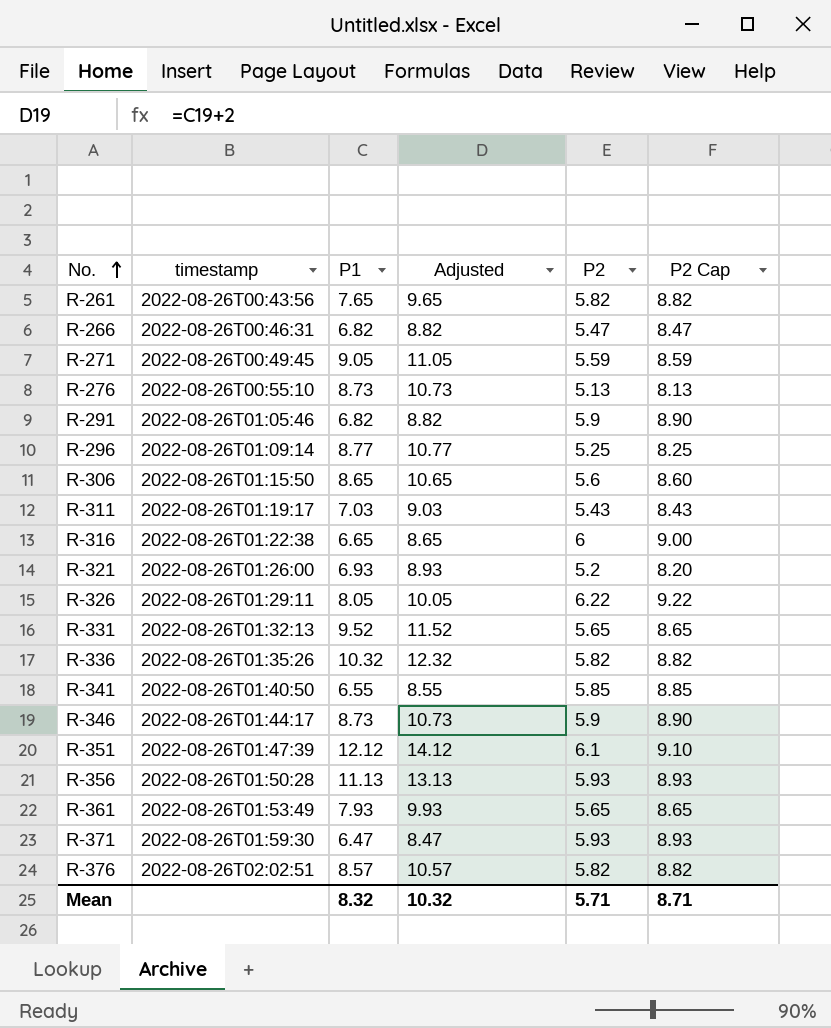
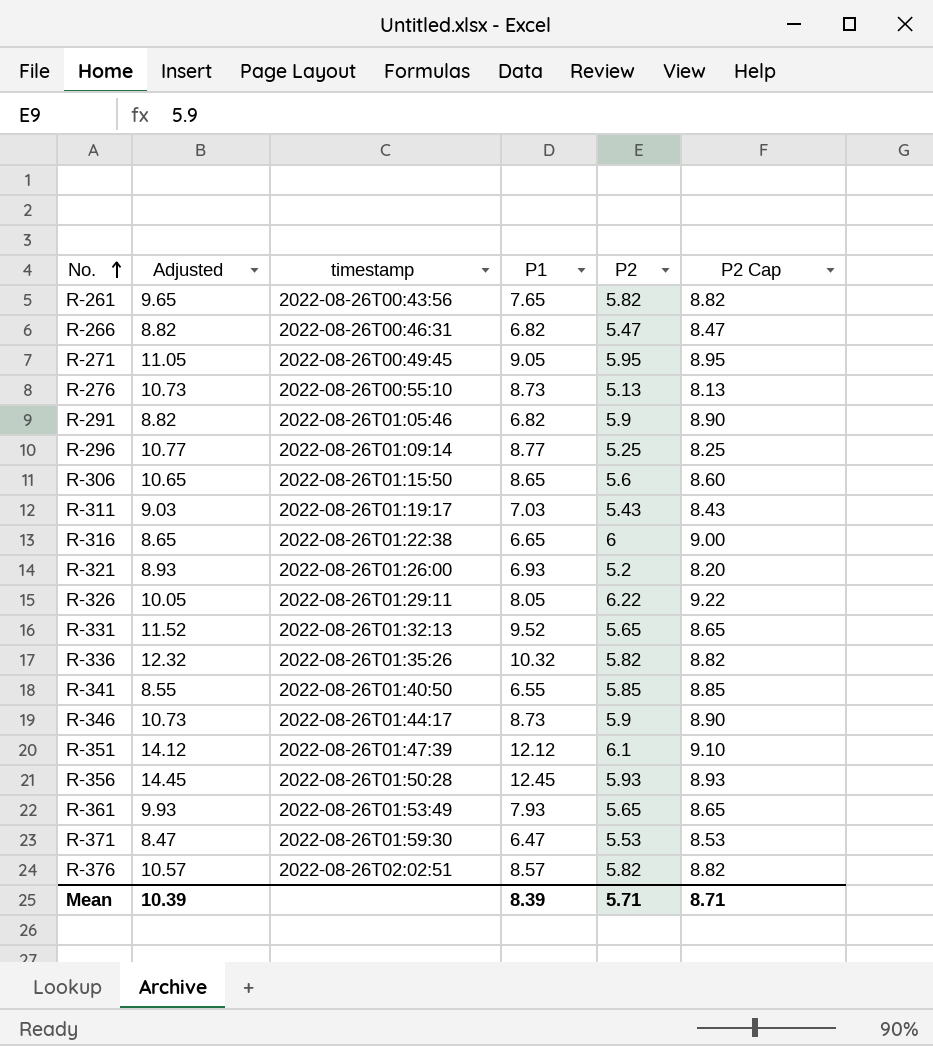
column Adjusted | position: 4 -> 2
R-271 | P2: 5.59 -> 5.95
R-271 | P2 Cap: 8.59 -> 8.95
R-356 | Adjusted: 13.13 -> 14.45
R-356 | P1: 11.13 -> 12.45
R-371 | P2: 5.93 -> 5.53
R-371 | P2 Cap: 8.93 -> 8.53
Mean | Adjusted: 10.32 -> 10.39
Mean | P1: 8.32 -> 8.39

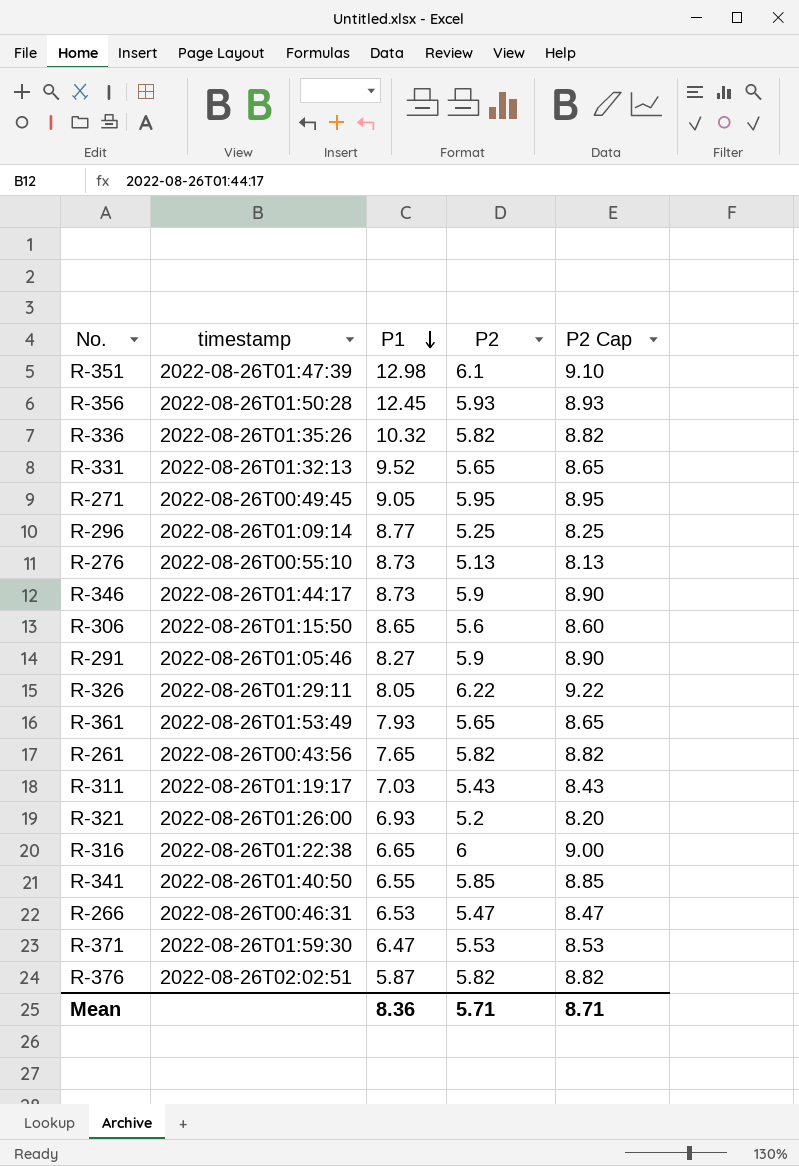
row order: No. ascending -> P1 descending
column Adjusted | formula: [P1] + 2 -> none
R-351 | P1: 12.12 -> 12.98
R-291 | P1: 6.82 -> 8.27
R-266 | P1: 6.82 -> 6.53
R-376 | P1: 8.57 -> 5.87
Mean | P1: 8.39 -> 8.36

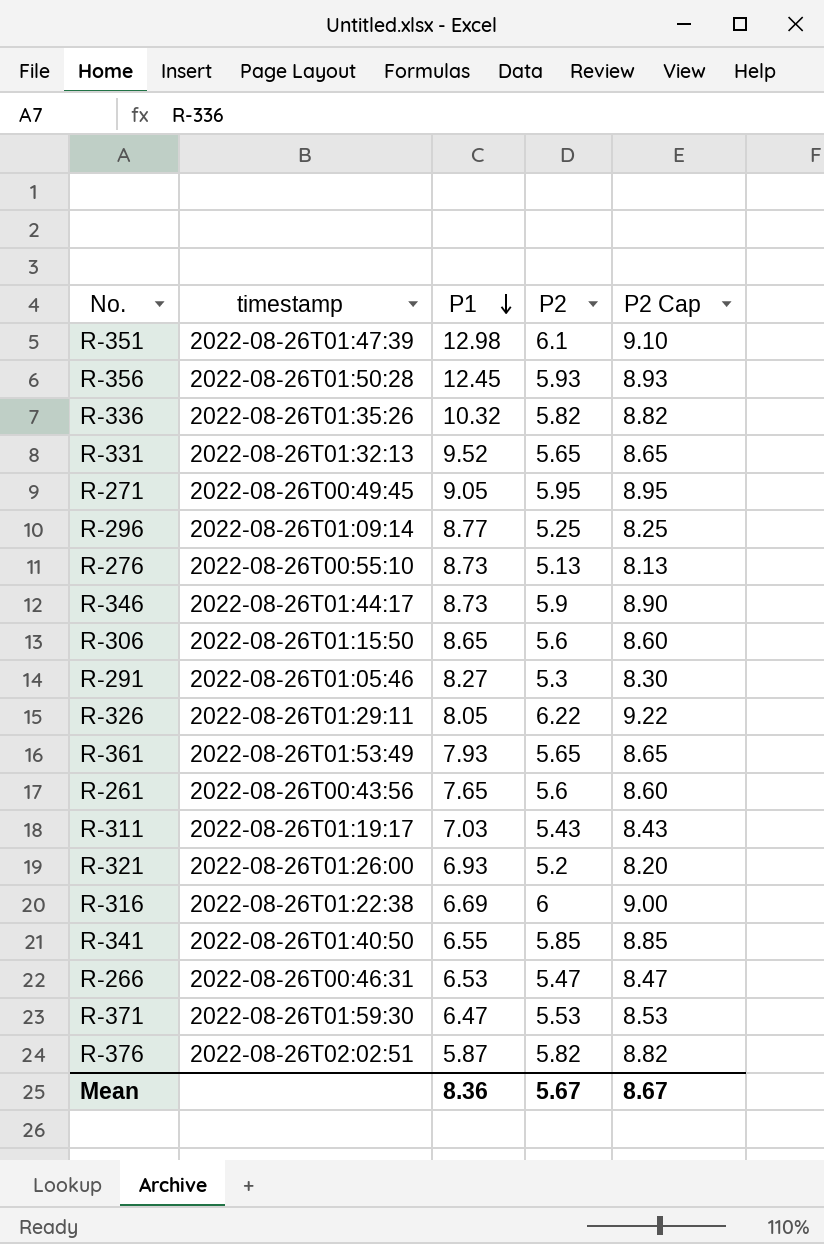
R-291 | P2: 5.9 -> 5.3
R-291 | P2 Cap: 8.90 -> 8.30
R-261 | P2: 5.82 -> 5.6
R-261 | P2 Cap: 8.82 -> 8.60
R-316 | P1: 6.65 -> 6.69
Mean | P2: 5.71 -> 5.67
Mean | P2 Cap: 8.71 -> 8.67

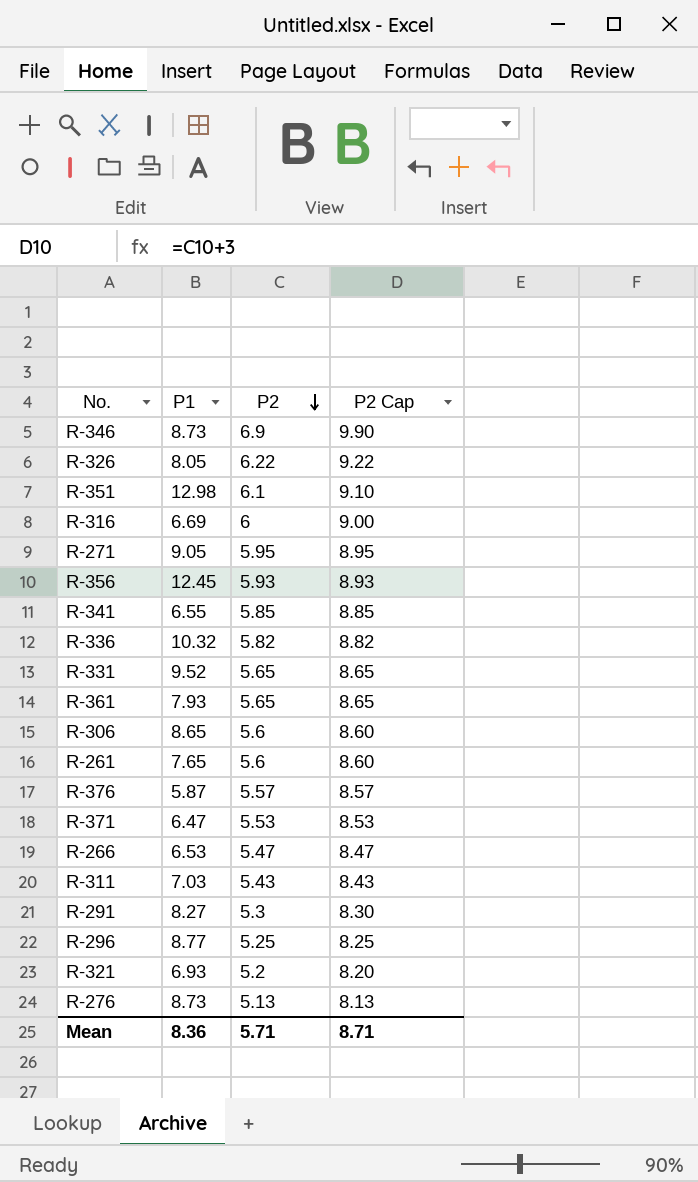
row order: P1 descending -> P2 descending
column timestamp | position: 2 -> none
R-346 | P2: 5.9 -> 6.9
R-346 | P2 Cap: 8.90 -> 9.90
R-376 | P2: 5.82 -> 5.57
R-376 | P2 Cap: 8.82 -> 8.57
Mean | P2: 5.67 -> 5.71
Mean | P2 Cap: 8.67 -> 8.71

